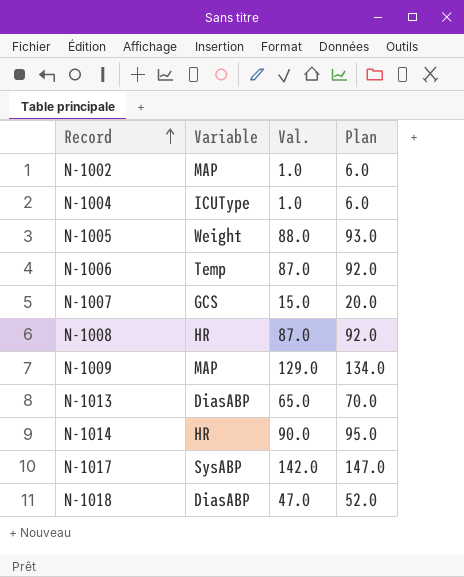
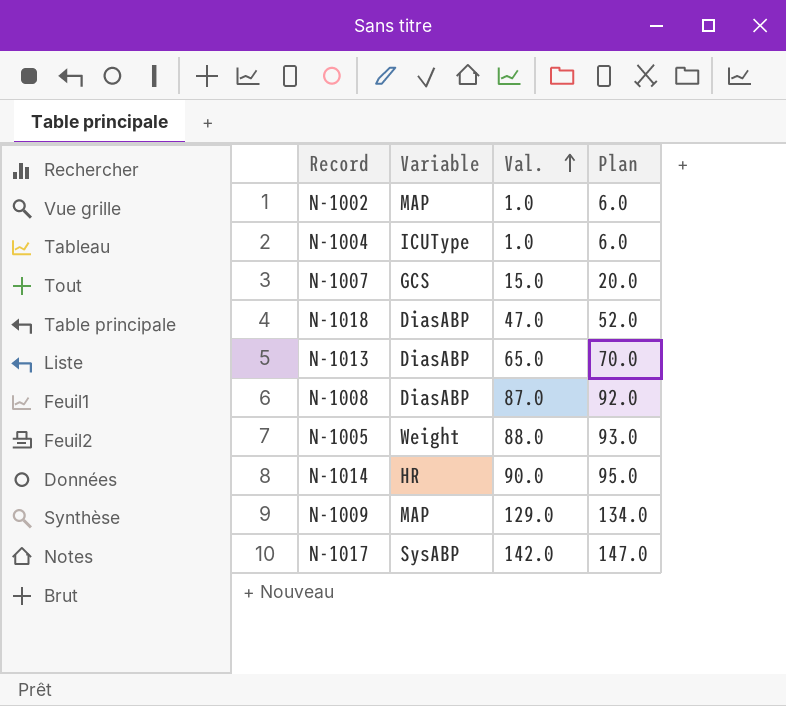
row order: Record ascending -> Val. ascending
row N-1006: Temp | 87.0 | 92.0 -> none
N-1008 | Variable: HR -> DiasABP

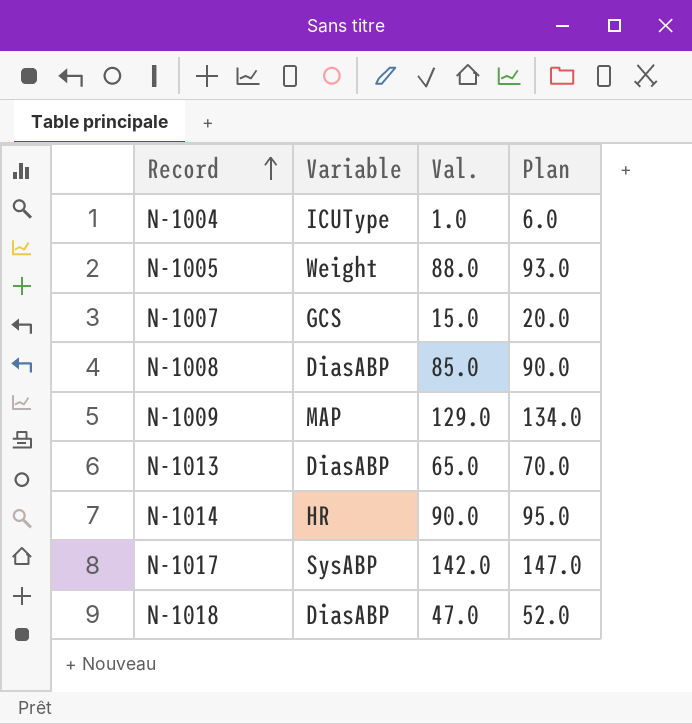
row order: Val. ascending -> Record ascending
row N-1002: MAP | 1.0 | 6.0 -> none
N-1008 | Val.: 87.0 -> 85.0
N-1008 | Plan: 92.0 -> 90.0

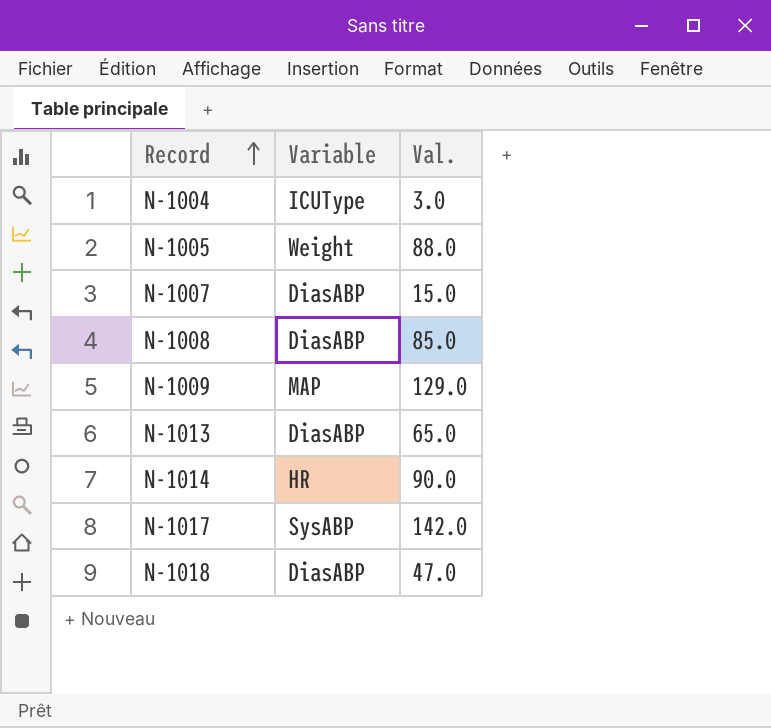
column Plan | formula: [Val.] + 5 -> none
N-1004 | Val.: 1.0 -> 3.0
N-1007 | Variable: GCS -> DiasABP

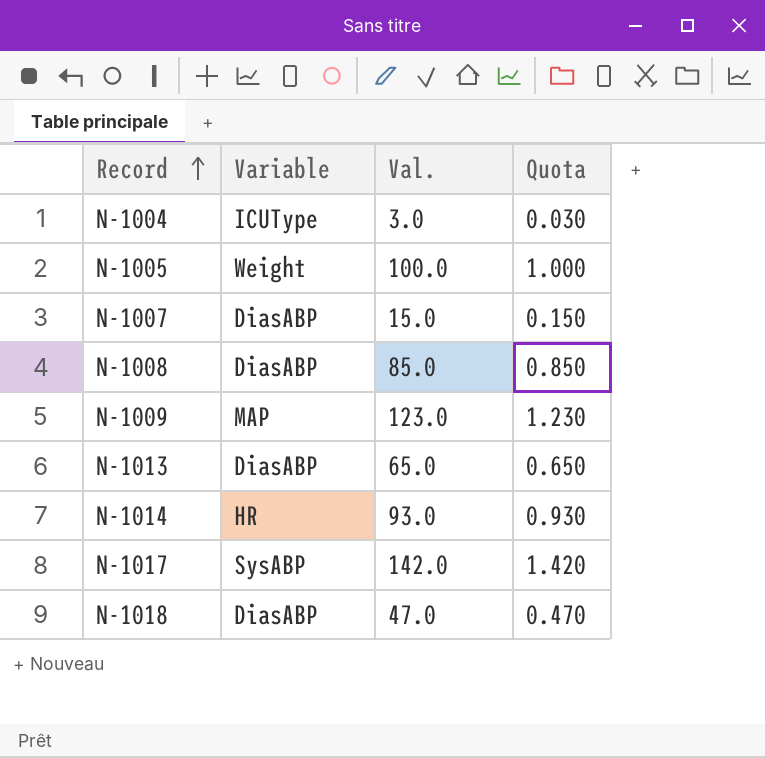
column Quota | formula: none -> [Val.] * 0.01
N-1005 | Val.: 88.0 -> 100.0
N-1009 | Val.: 129.0 -> 123.0
N-1014 | Val.: 90.0 -> 93.0

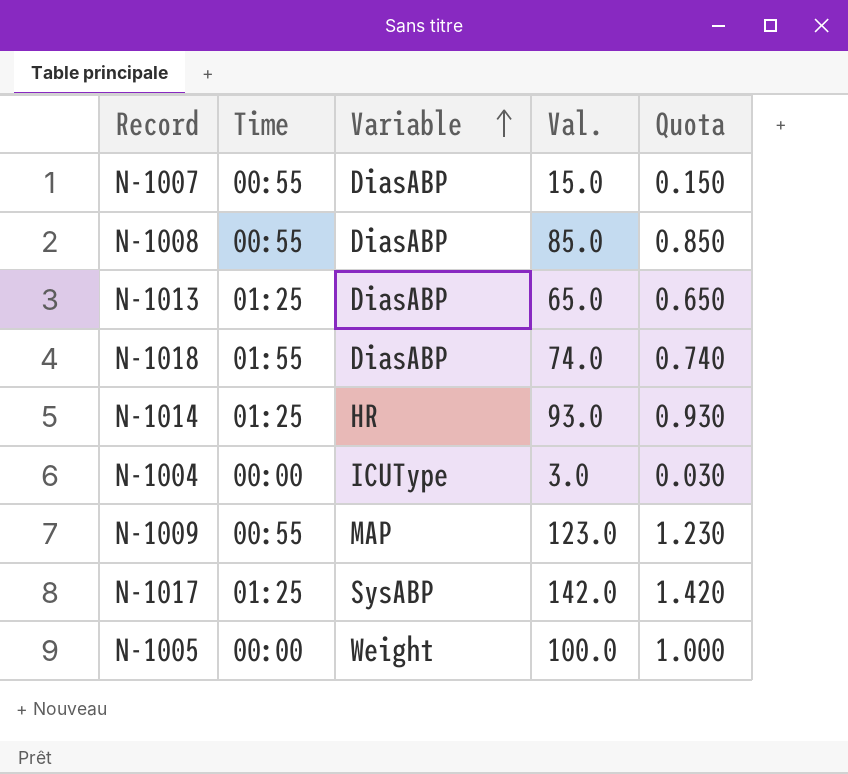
row order: Record ascending -> Variable ascending
column Time | position: none -> 2
N-1018 | Val.: 47.0 -> 74.0
N-1018 | Quota: 0.470 -> 0.740

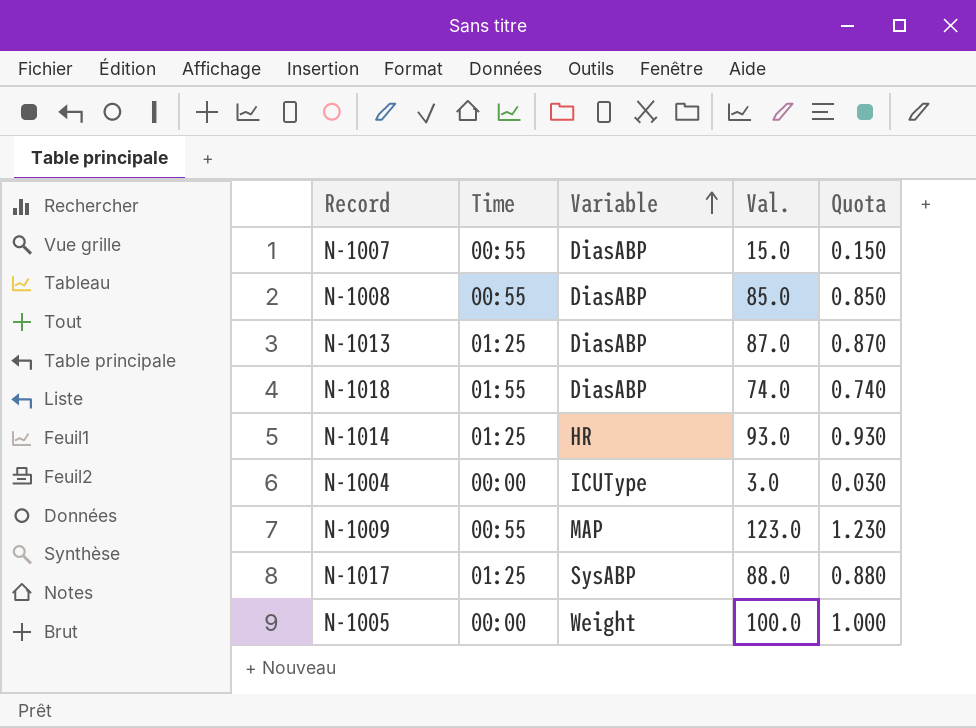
N-1013 | Val.: 65.0 -> 87.0
N-1013 | Quota: 0.650 -> 0.870
N-1017 | Val.: 142.0 -> 88.0
N-1017 | Quota: 1.420 -> 0.880

